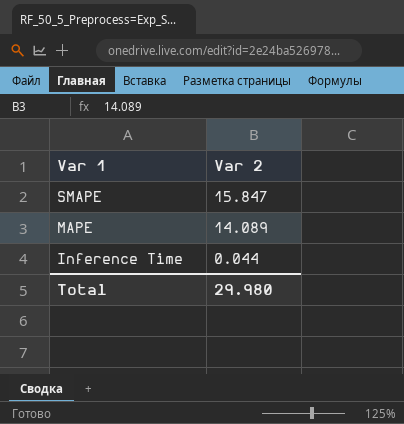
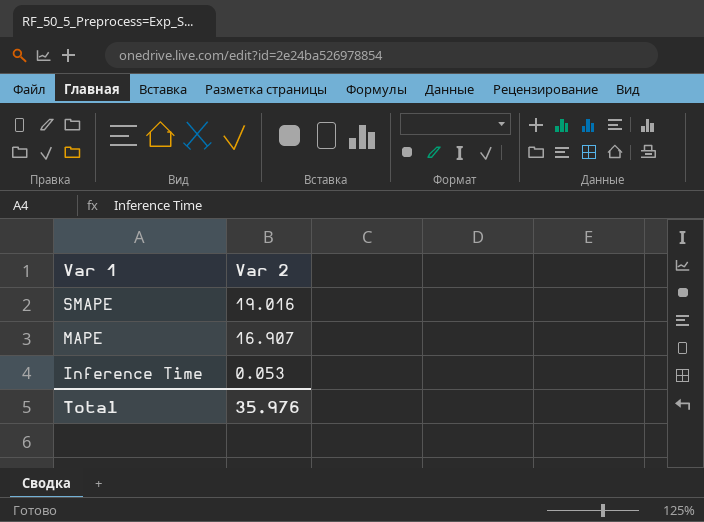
SMAPE | Var 2: 15.847 -> 19.016
MAPE | Var 2: 14.089 -> 16.907
Inference Time | Var 2: 0.044 -> 0.053
Total | Var 2: 29.980 -> 35.976

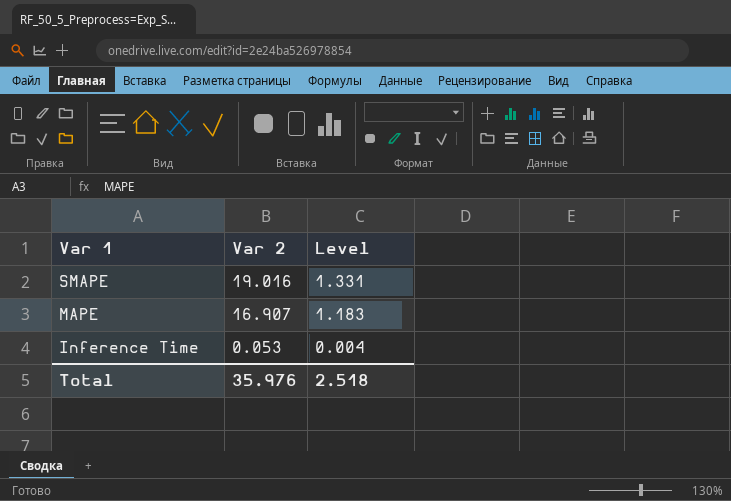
column Level | formula: none -> [Var 2] * 0.07

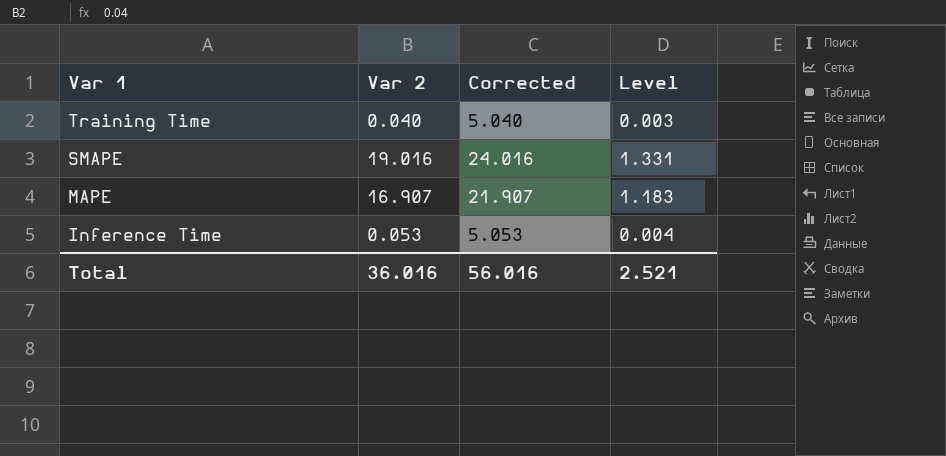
column Corrected | formula: none -> [Var 2] + 5
row Training Time: none -> 0.040 | 5.040 | 0.003
Total | Var 2: 35.976 -> 36.016
Total | Level: 2.518 -> 2.521

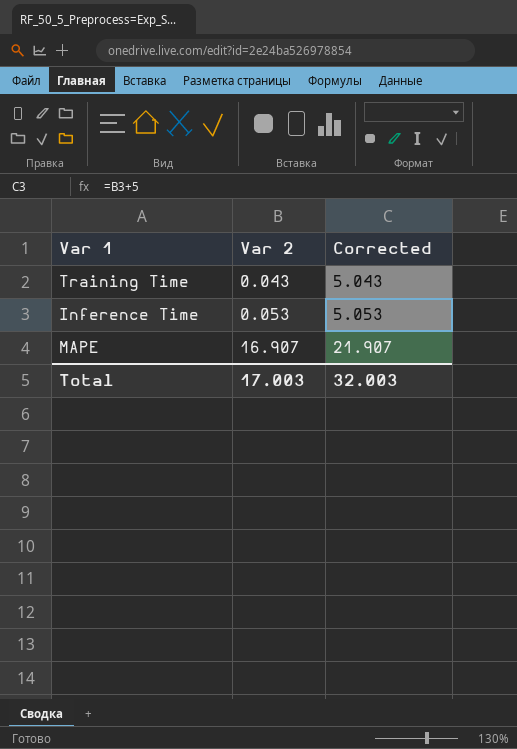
row order: Var 1 descending -> Var 2 ascending
column Level | formula: [Var 2] * 0.07 -> none
row SMAPE: 19.016 | 24.016 | 1.331 -> none
Training Time | Var 2: 0.040 -> 0.043
Training Time | Corrected: 5.040 -> 5.043
Total | Var 2: 36.016 -> 17.003
Total | Corrected: 56.016 -> 32.003

